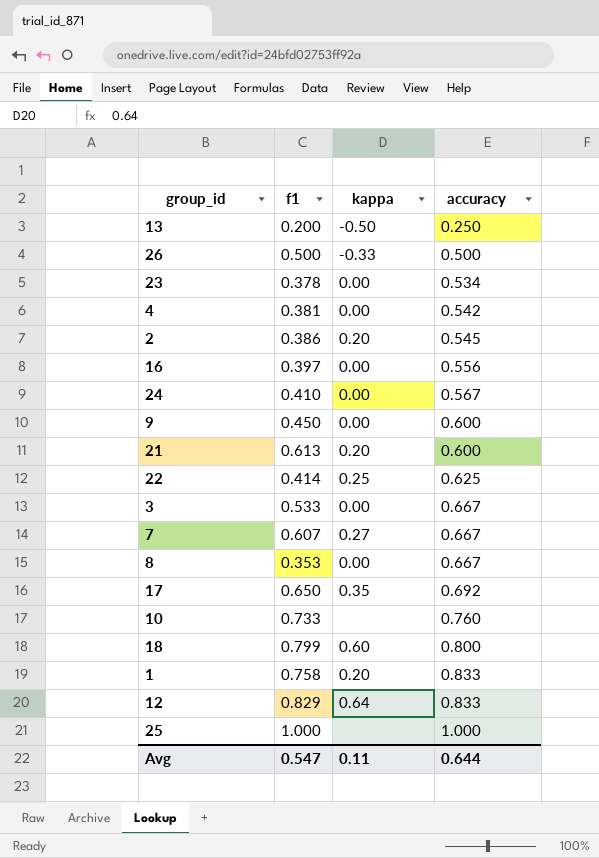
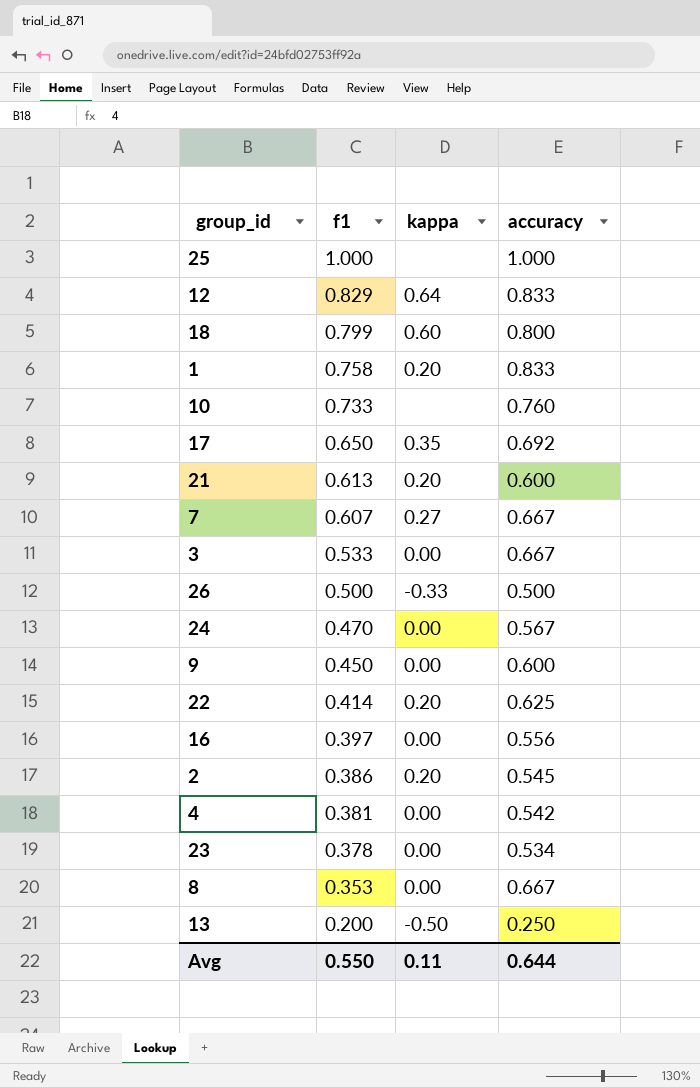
row order: accuracy ascending -> f1 descending
24 | f1: 0.410 -> 0.470
22 | kappa: 0.25 -> 0.20
Avg | f1: 0.547 -> 0.550

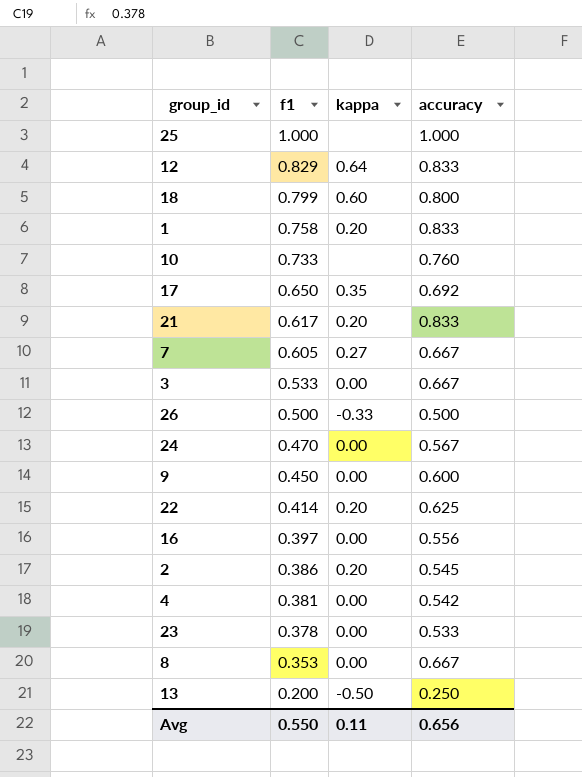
21 | f1: 0.613 -> 0.617
21 | accuracy: 0.600 -> 0.833
7 | f1: 0.607 -> 0.605
23 | accuracy: 0.534 -> 0.533
Avg | accuracy: 0.644 -> 0.656

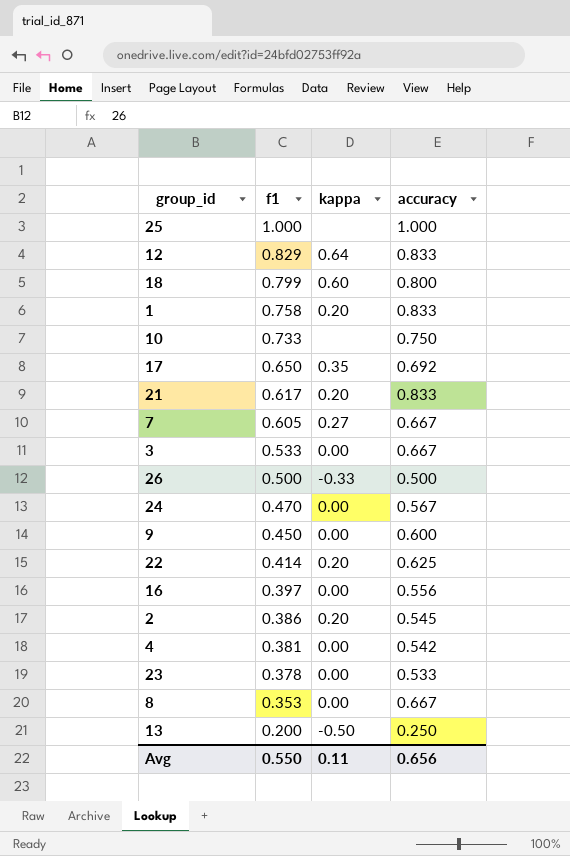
10 | accuracy: 0.760 -> 0.750

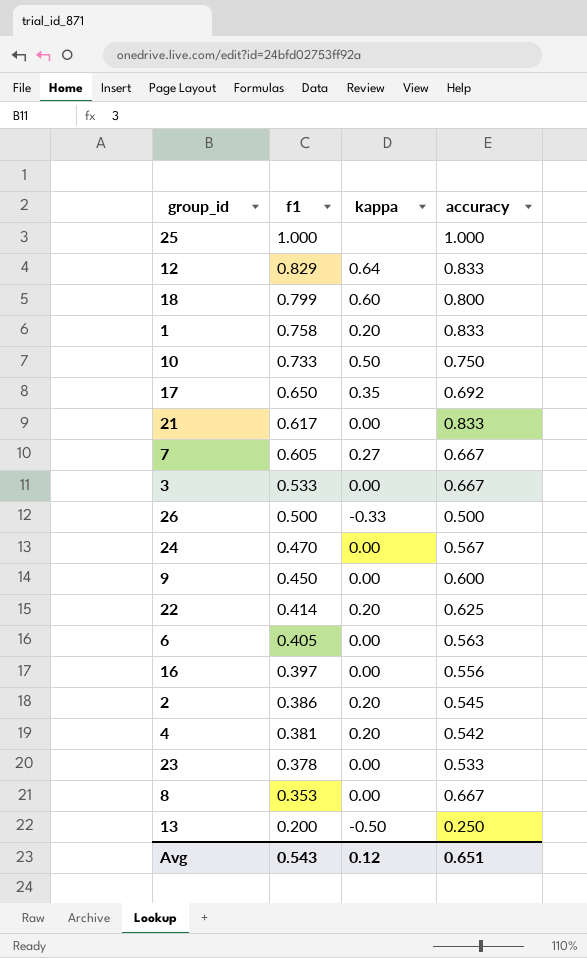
10 | kappa: none -> 0.50
21 | kappa: 0.20 -> 0.00
row 6: none -> 0.405 | 0.00 | 0.563
4 | kappa: 0.00 -> 0.20
Avg | f1: 0.550 -> 0.543
Avg | kappa: 0.11 -> 0.12
Avg | accuracy: 0.656 -> 0.651

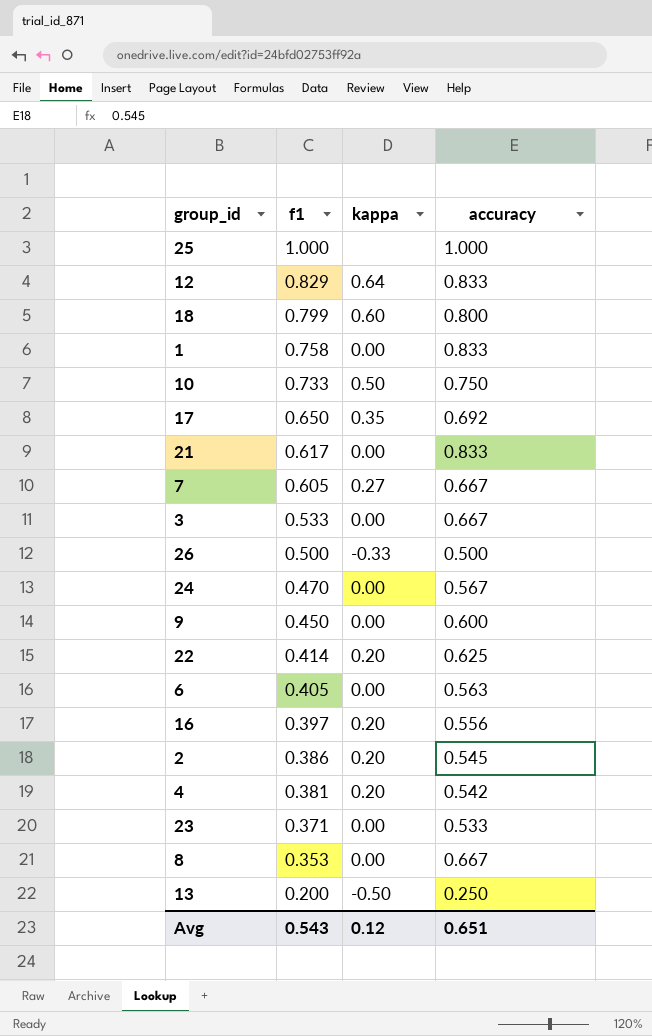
1 | kappa: 0.20 -> 0.00
16 | kappa: 0.00 -> 0.20
23 | f1: 0.378 -> 0.371

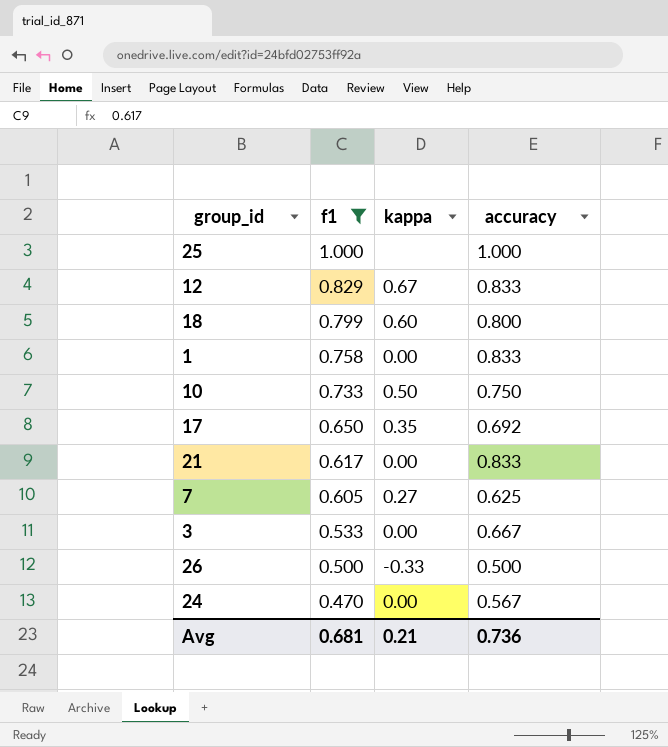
filter: none -> f1 >= 0.470
12 | kappa: 0.64 -> 0.67
7 | accuracy: 0.667 -> 0.625
Avg | f1: 0.543 -> 0.681
Avg | kappa: 0.12 -> 0.21
Avg | accuracy: 0.651 -> 0.736

